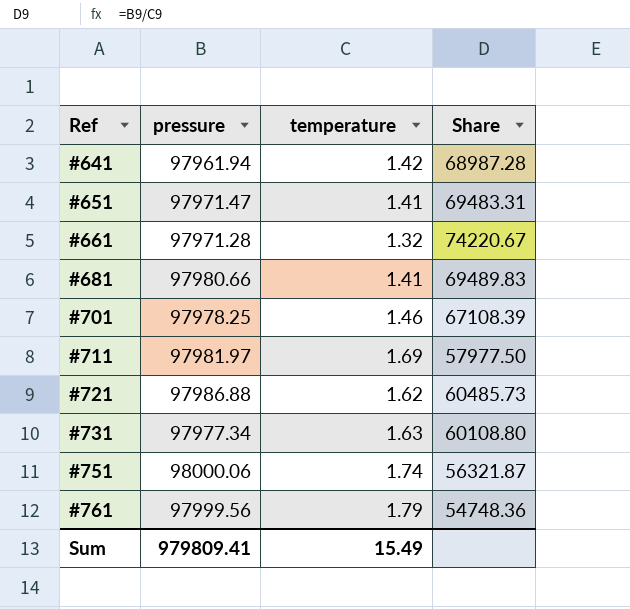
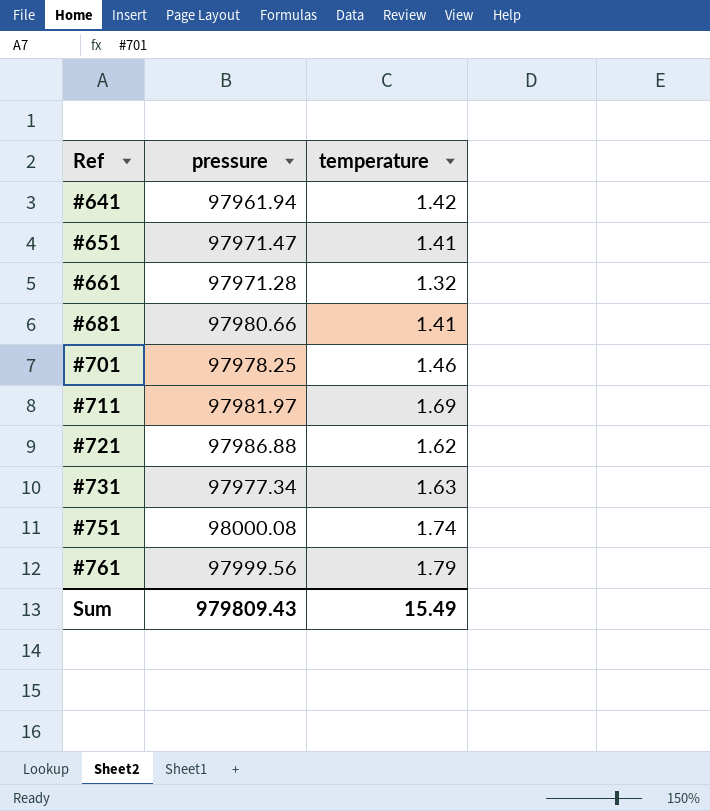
column Share | formula: [pressure] / [temperature] -> none
#751 | pressure: 98000.06 -> 98000.08
Sum | pressure: 979809.41 -> 979809.43

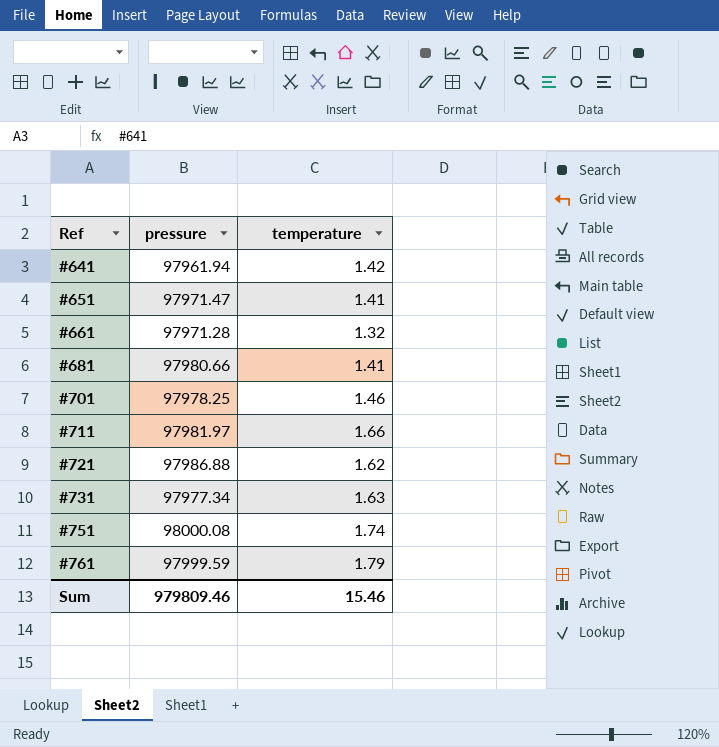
#711 | temperature: 1.69 -> 1.66
#761 | pressure: 97999.56 -> 97999.59
Sum | pressure: 979809.43 -> 979809.46
Sum | temperature: 15.49 -> 15.46

